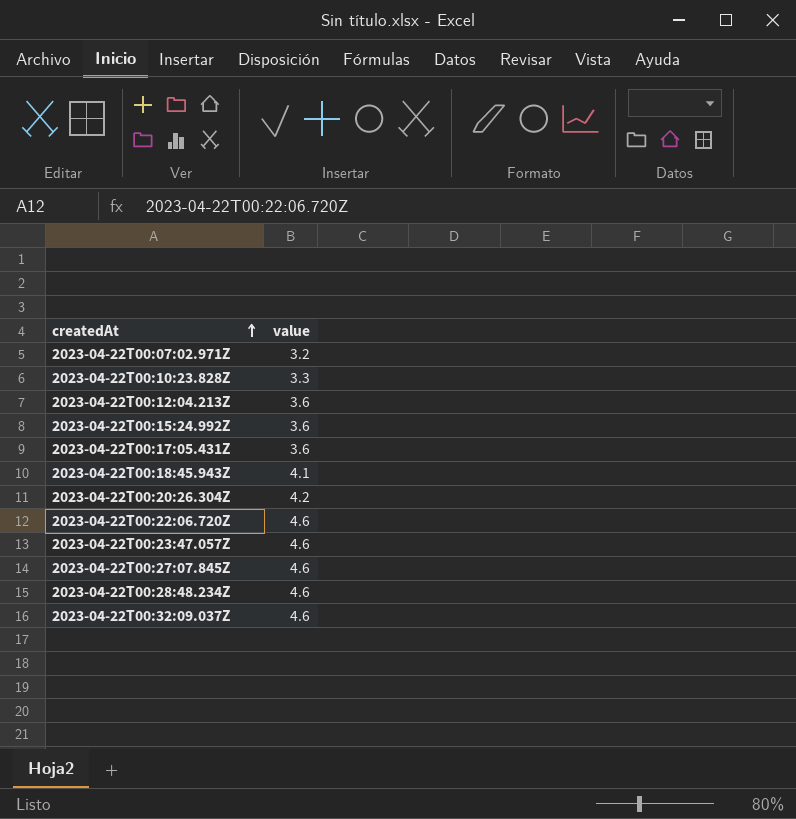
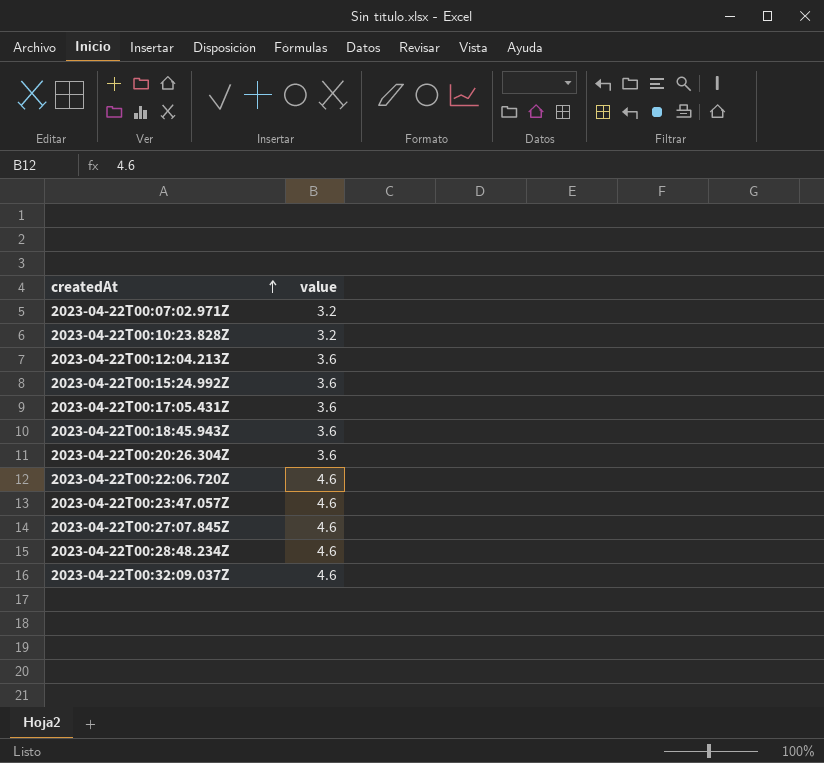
2023-04-22T00:10:23.828Z | value: 3.3 -> 3.2
2023-04-22T00:18:45.943Z | value: 4.1 -> 3.6
2023-04-22T00:20:26.304Z | value: 4.2 -> 3.6

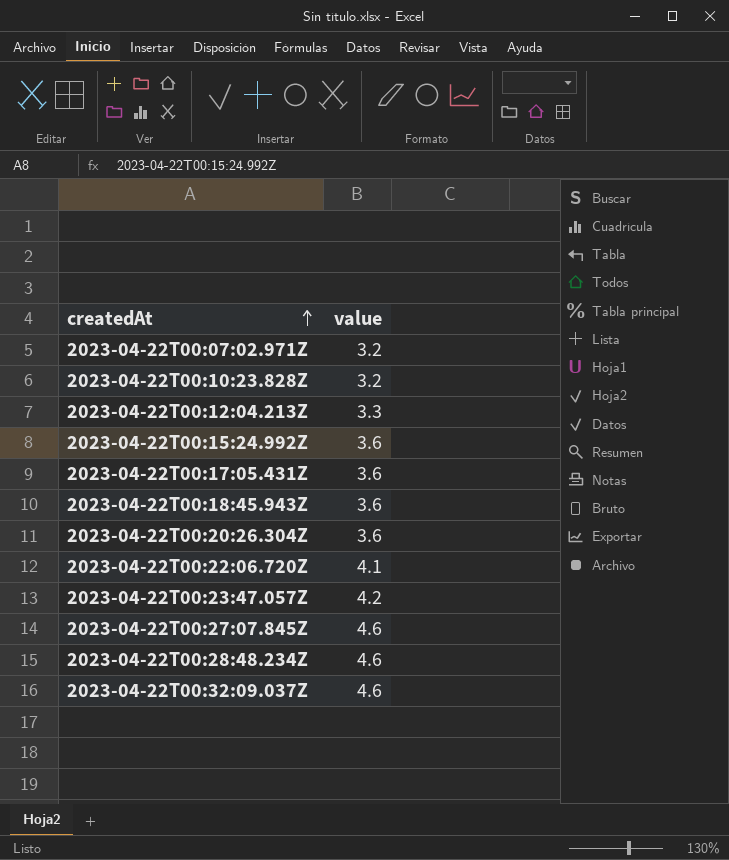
2023-04-22T00:12:04.213Z | value: 3.6 -> 3.3
2023-04-22T00:22:06.720Z | value: 4.6 -> 4.1
2023-04-22T00:23:47.057Z | value: 4.6 -> 4.2

